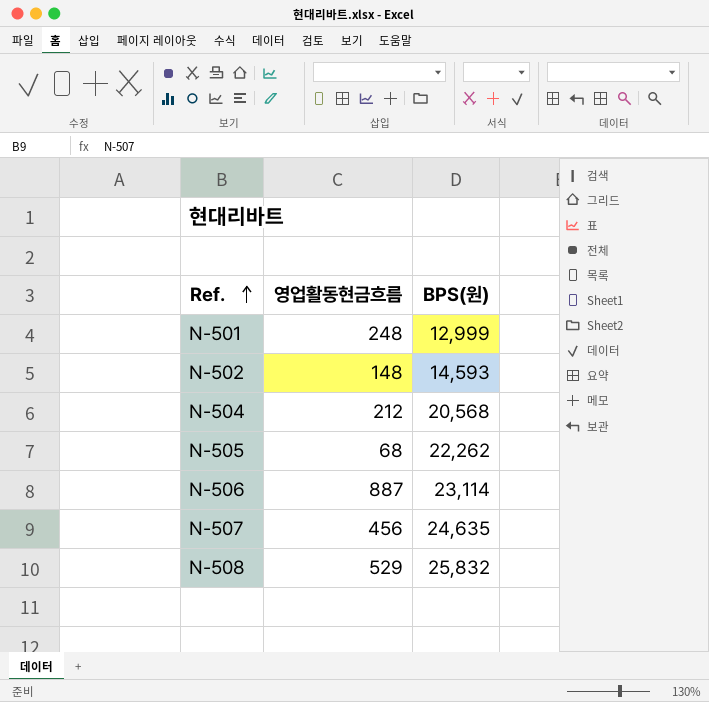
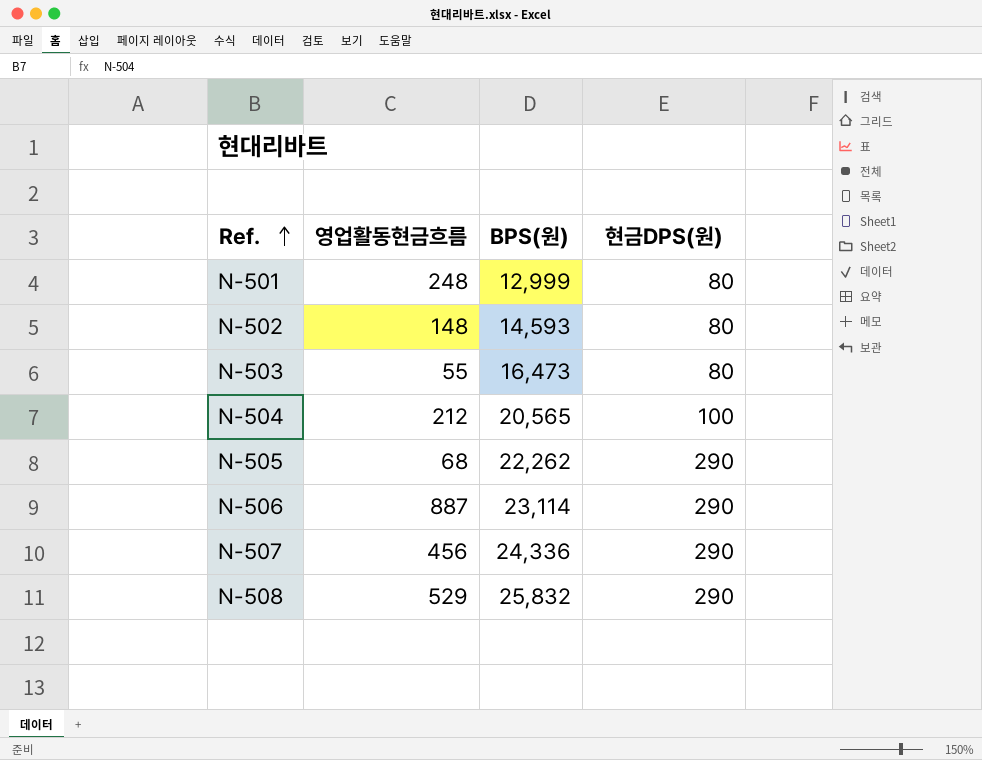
column 현금DPS(원) | position: none -> 4
row N-503: none -> 55 | 16,473 | 80
N-504 | BPS(원): 20,568 -> 20,565
N-507 | BPS(원): 24,635 -> 24,336

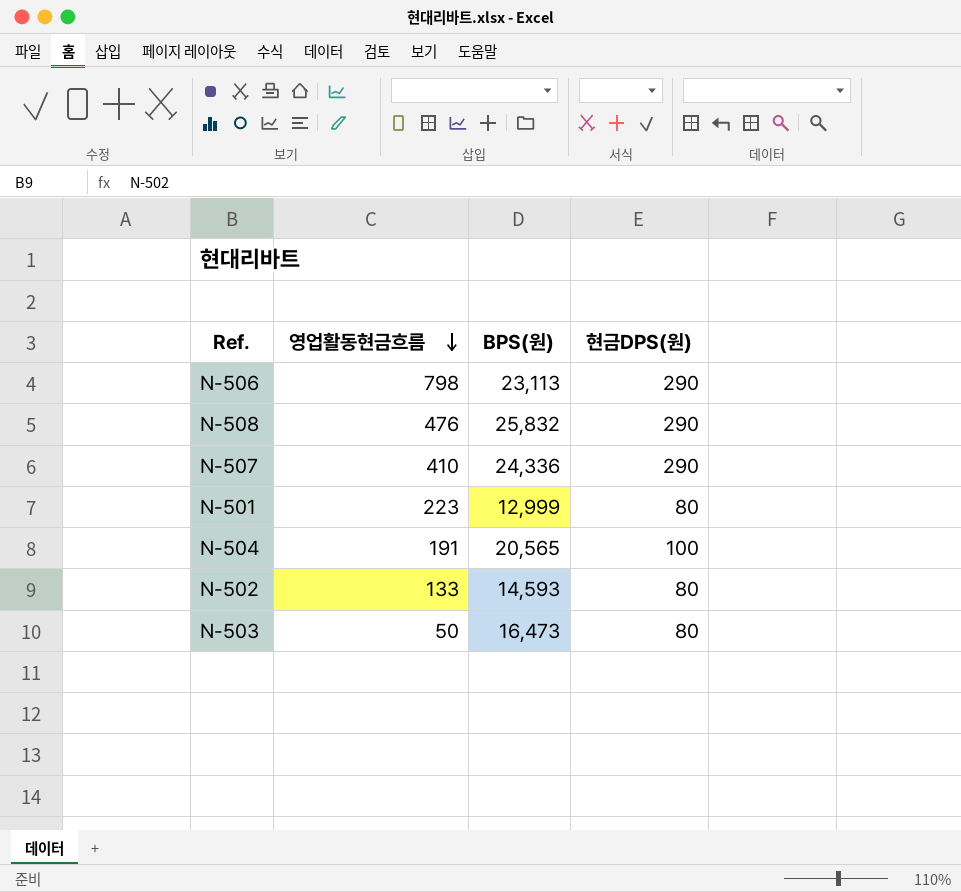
row order: Ref. ascending -> 영업활동현금흐름 descending
row N-505: 68 | 22,262 | 290 -> none
N-506 | 영업활동현금흐름: 887 -> 798
N-506 | BPS(원): 23,114 -> 23,113
N-508 | 영업활동현금흐름: 529 -> 476
N-507 | 영업활동현금흐름: 456 -> 410
N-501 | 영업활동현금흐름: 248 -> 223
N-504 | 영업활동현금흐름: 212 -> 191
N-502 | 영업활동현금흐름: 148 -> 133
N-503 | 영업활동현금흐름: 55 -> 50

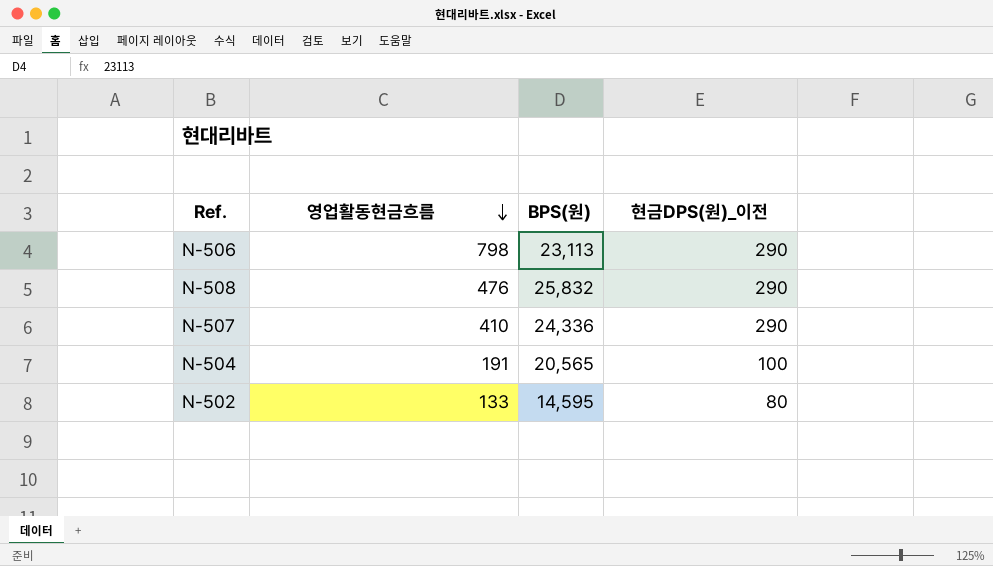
column name: 현금DPS(원) -> 현금DPS(원)_이전
row N-501: 223 | 12,999 | 80 -> none
row N-503: 50 | 16,473 | 80 -> none
N-502 | BPS(원): 14,593 -> 14,595

